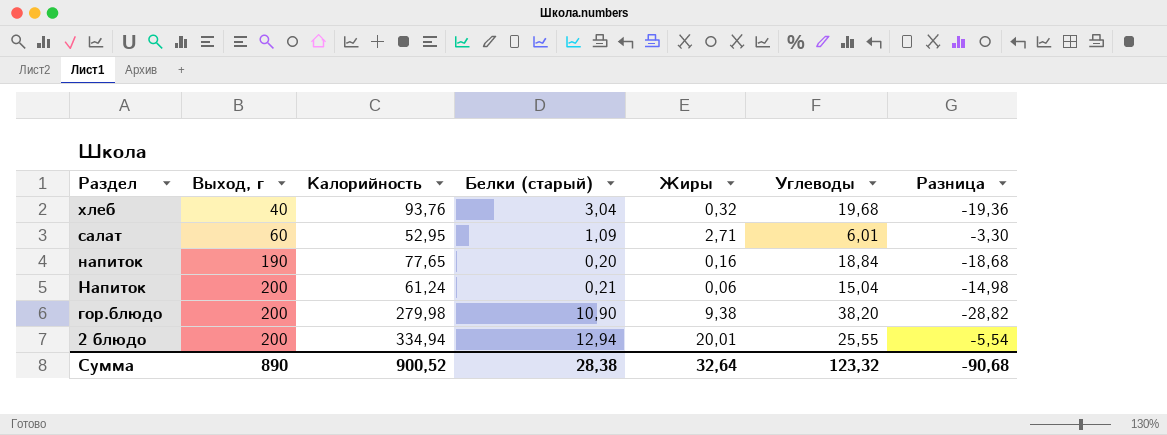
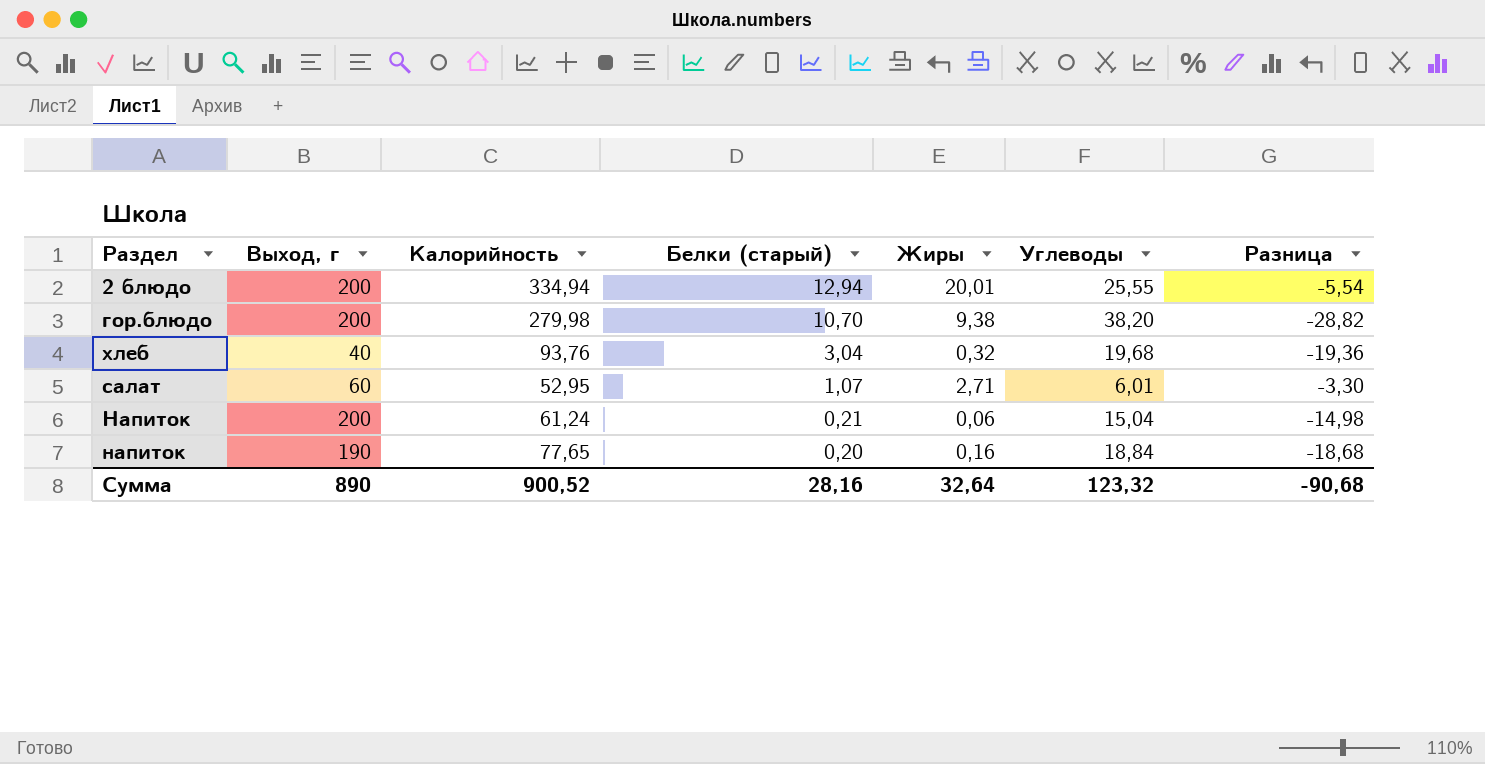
row order: Раздел descending -> Белки (старый) descending
гор.блюдо | Белки (старый): 10,90 -> 10,70
салат | Белки (старый): 1,09 -> 1,07
Сумма | Белки (старый): 28,38 -> 28,16

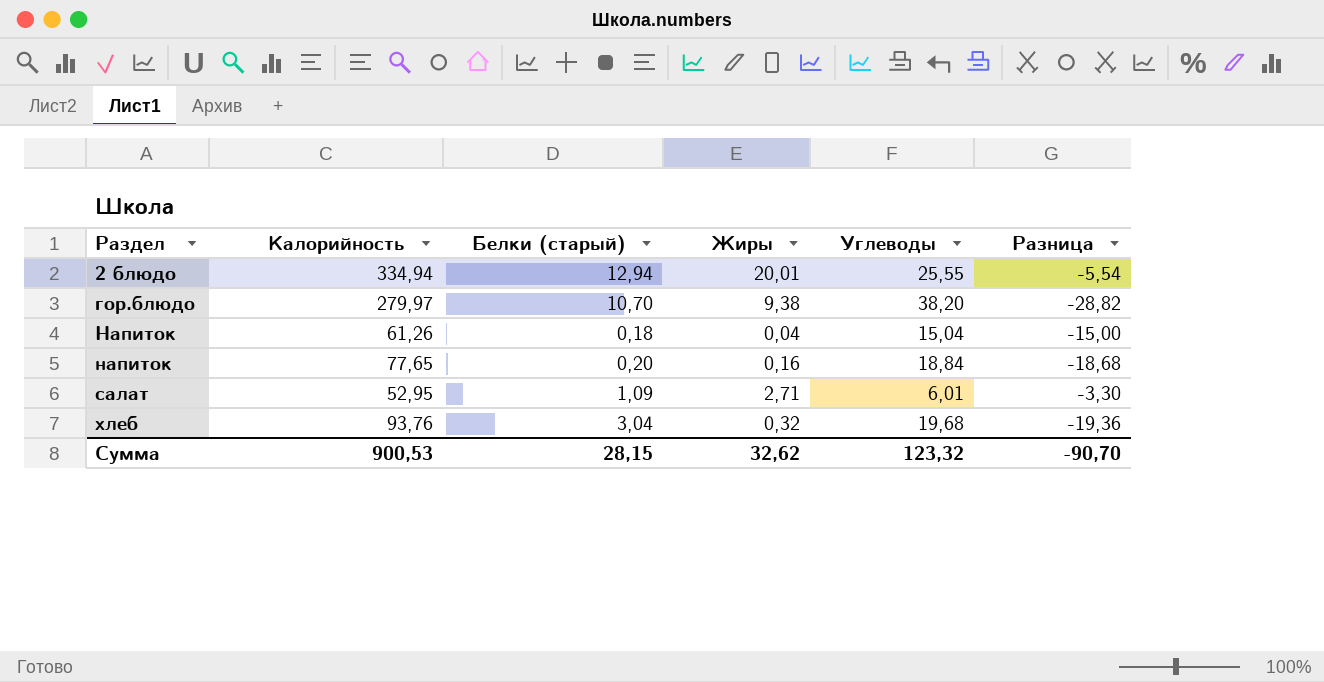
row order: Белки (старый) descending -> Раздел ascending
column Выход, г | position: 2 -> none
гор.блюдо | Калорийность: 279,98 -> 279,97
Напиток | Калорийность: 61,24 -> 61,26
Напиток | Белки (старый): 0,21 -> 0,18
Напиток | Жиры: 0,06 -> 0,04
Напиток | Разница: -14,98 -> -15,00
салат | Белки (старый): 1,07 -> 1,09
Сумма | Калорийность: 900,52 -> 900,53
Сумма | Белки (старый): 28,16 -> 28,15
Сумма | Жиры: 32,64 -> 32,62
Сумма | Разница: -90,68 -> -90,70

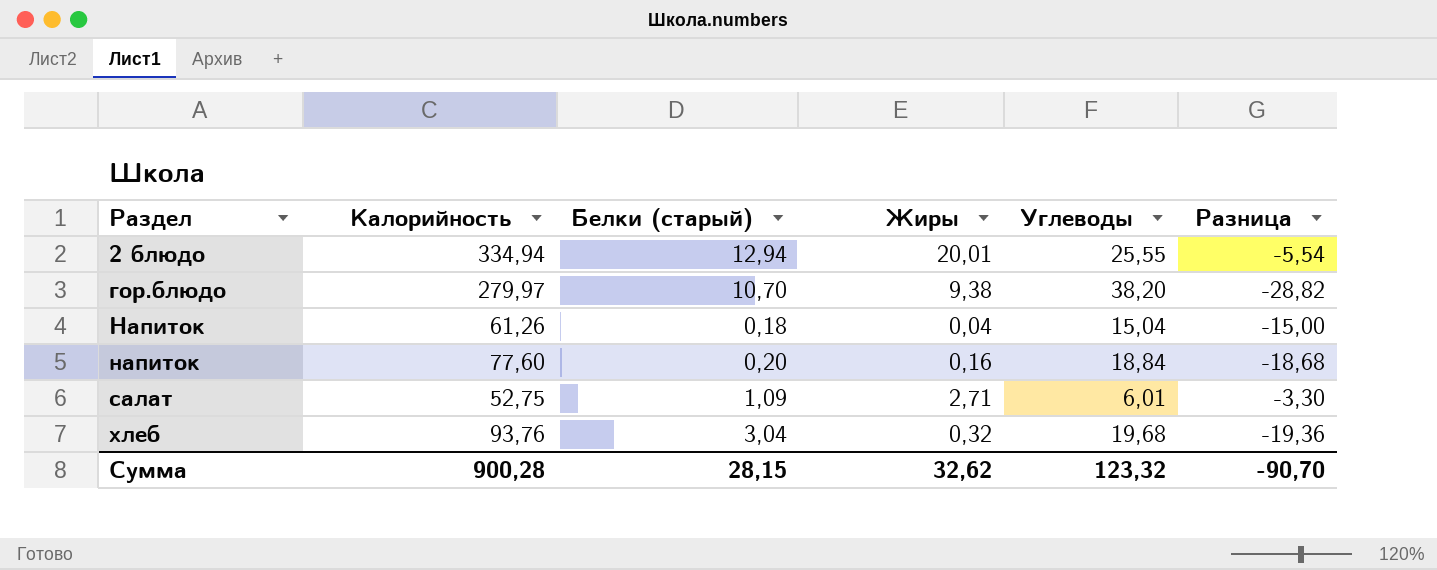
напиток | Калорийность: 77,65 -> 77,60
салат | Калорийность: 52,95 -> 52,75
Сумма | Калорийность: 900,53 -> 900,28

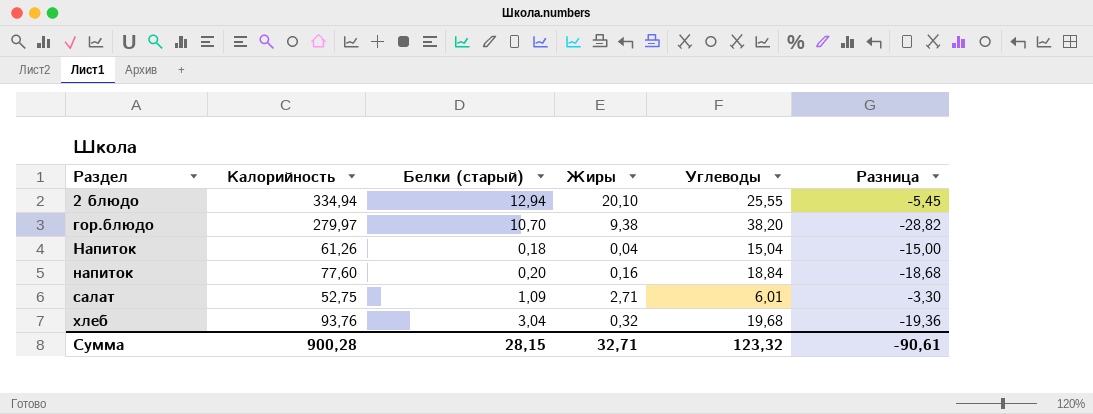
2 блюдо | Жиры: 20,01 -> 20,10
2 блюдо | Разница: -5,54 -> -5,45
Сумма | Жиры: 32,62 -> 32,71
Сумма | Разница: -90,70 -> -90,61

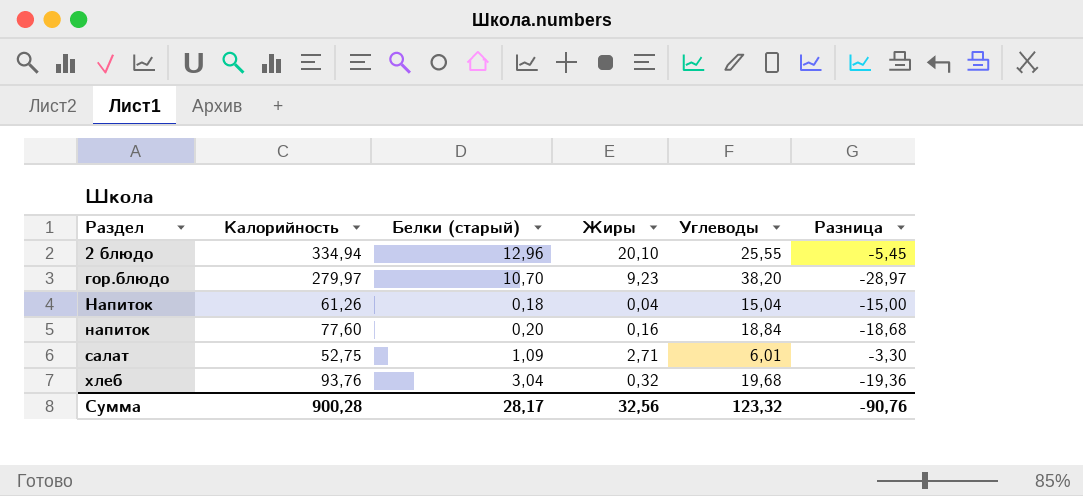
2 блюдо | Белки (старый): 12,94 -> 12,96
гор.блюдо | Жиры: 9,38 -> 9,23
гор.блюдо | Разница: -28,82 -> -28,97
Сумма | Белки (старый): 28,15 -> 28,17
Сумма | Жиры: 32,71 -> 32,56
Сумма | Разница: -90,61 -> -90,76

